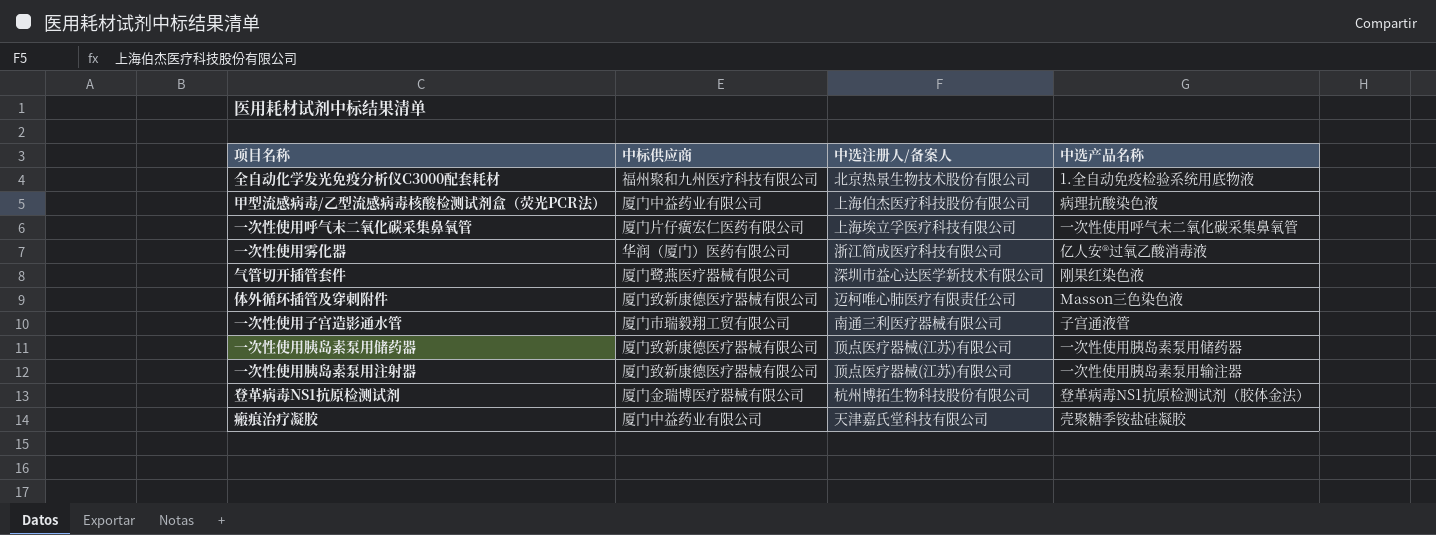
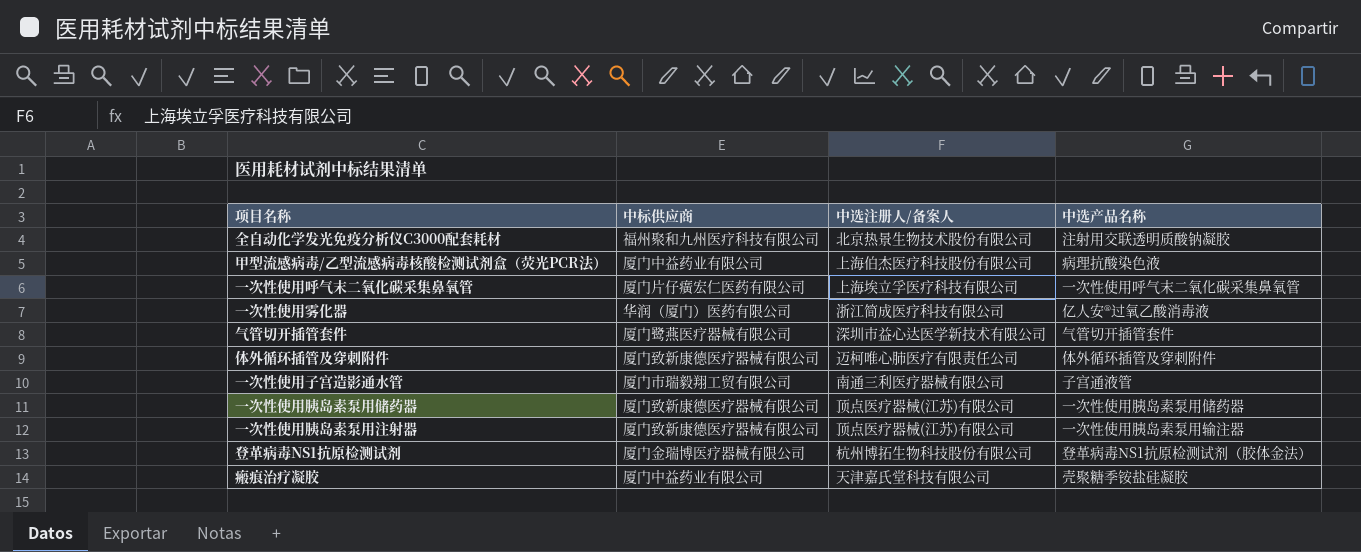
全自动化学发光免疫分析仪C3000配套耗材 | 中选产品名称: 1.全自动免疫检验系统用底物液 -> 注射用交联透明质酸钠凝胶
气管切开插管套件 | 中选产品名称: 刚果红染色液 -> 气管切开插管套件
体外循环插管及穿刺附件 | 中选产品名称: Masson三色染色液 -> 体外循环插管及穿刺附件

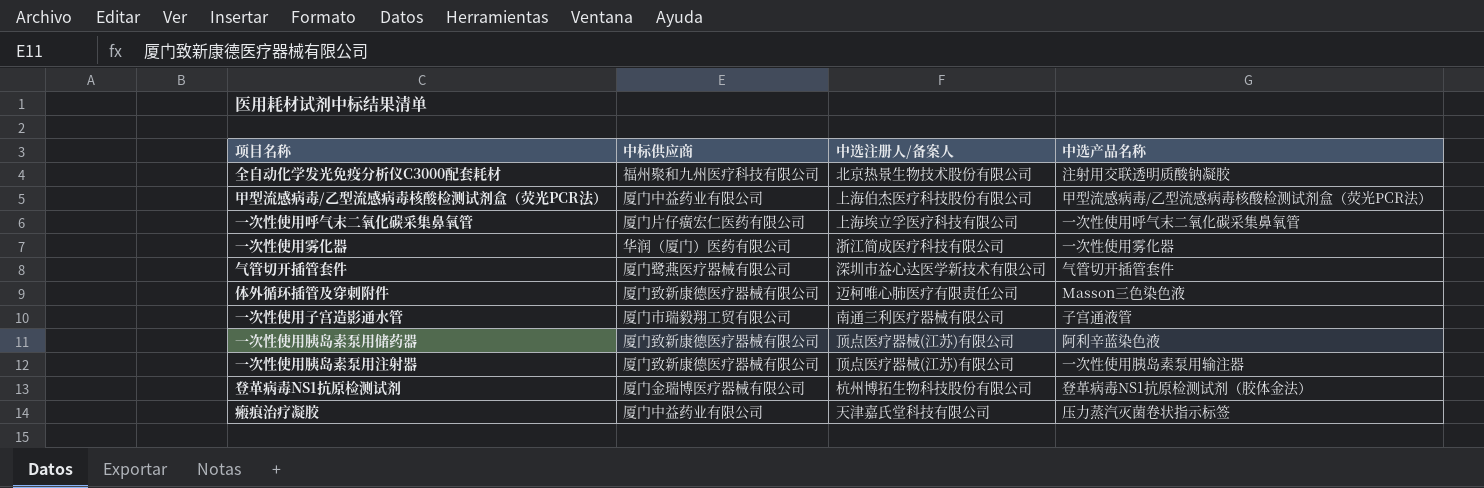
甲型流感病毒/乙型流感病毒核酸检测试剂盒（荧光PCR法） | 中选产品名称: 病理抗酸染色液 -> 甲型流感病毒/乙型流感病毒核酸检测试剂盒（荧光PCR法）
一次性使用雾化器 | 中选产品名称: 亿人安®过氧乙酸消毒液 -> 一次性使用雾化器
体外循环插管及穿刺附件 | 中选产品名称: 体外循环插管及穿刺附件 -> Masson三色染色液
一次性使用胰岛素泵用储药器 | 中选产品名称: 一次性使用胰岛素泵用储药器 -> 阿利辛蓝染色液
瘢痕治疗凝胶 | 中选产品名称: 壳聚糖季铵盐硅凝胶 -> 压力蒸汽灭菌卷状指示标签

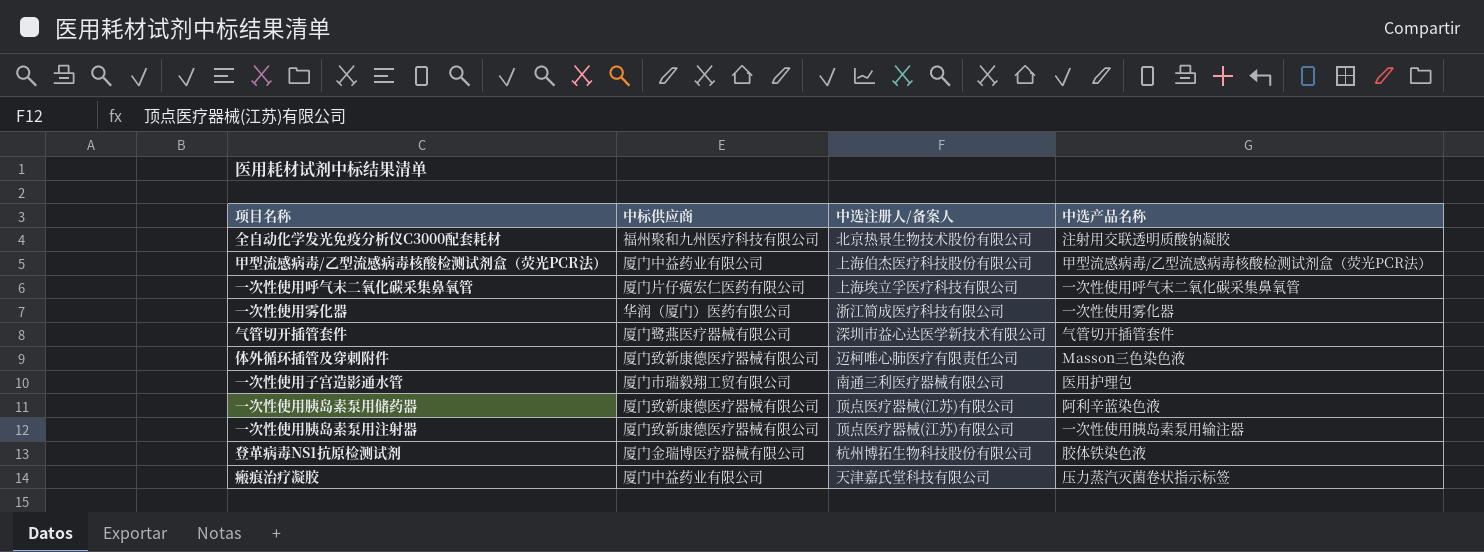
一次性使用子宫造影通水管 | 中选产品名称: 子宫通液管 -> 医用护理包
登革病毒NS1抗原检测试剂 | 中选产品名称: 登革病毒NS1抗原检测试剂（胶体金法） -> 胶体铁染色液

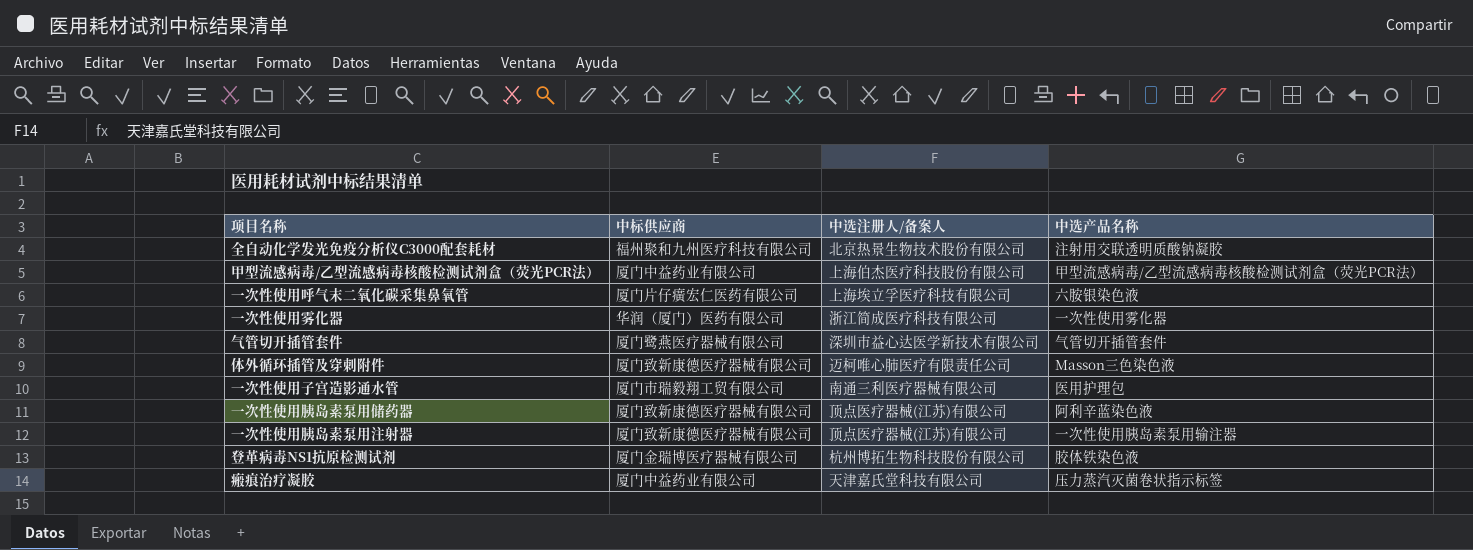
一次性使用呼气末二氧化碳采集鼻氧管 | 中选产品名称: 一次性使用呼气末二氧化碳采集鼻氧管 -> 六胺银染色液

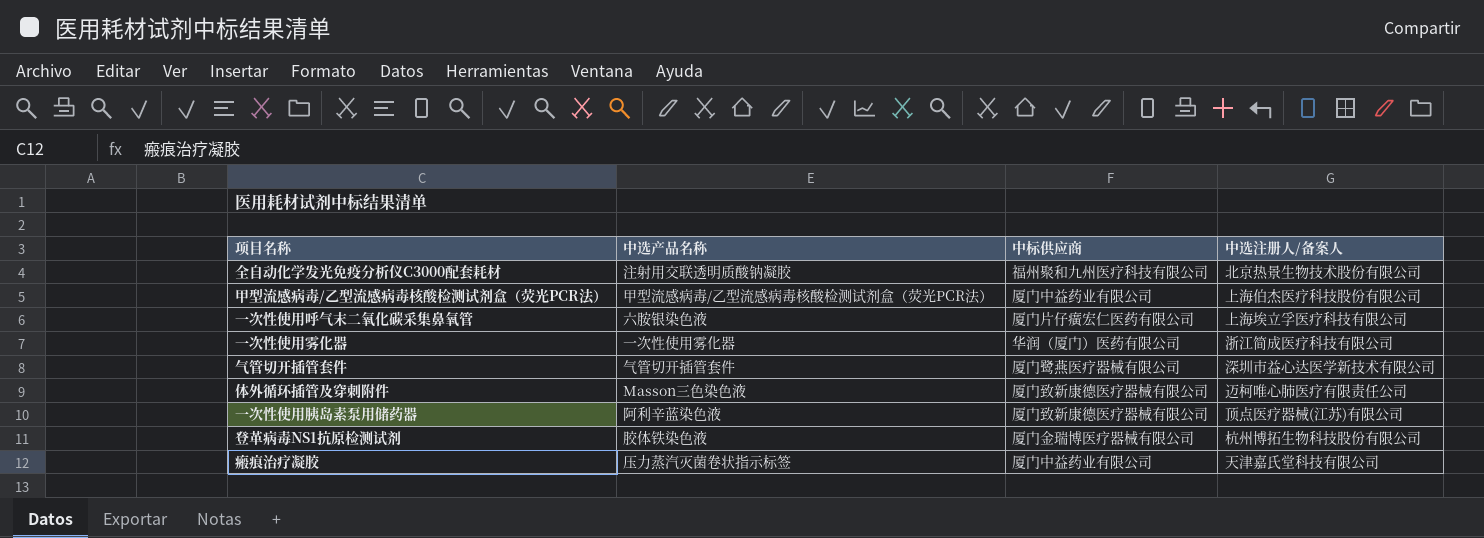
column 中选产品名称 | position: 4 -> 2
row 一次性使用子宫造影通水管: 厦门市瑞毅翔工贸有限公司 | 南通三利医疗器械有限公司 | 医用护理包 -> none
row 一次性使用胰岛素泵用注射器: 厦门致新康德医疗器械有限公司 | 顶点医疗器械(江苏)有限公司 | 一次性使用胰岛素泵用输注器 -> none

